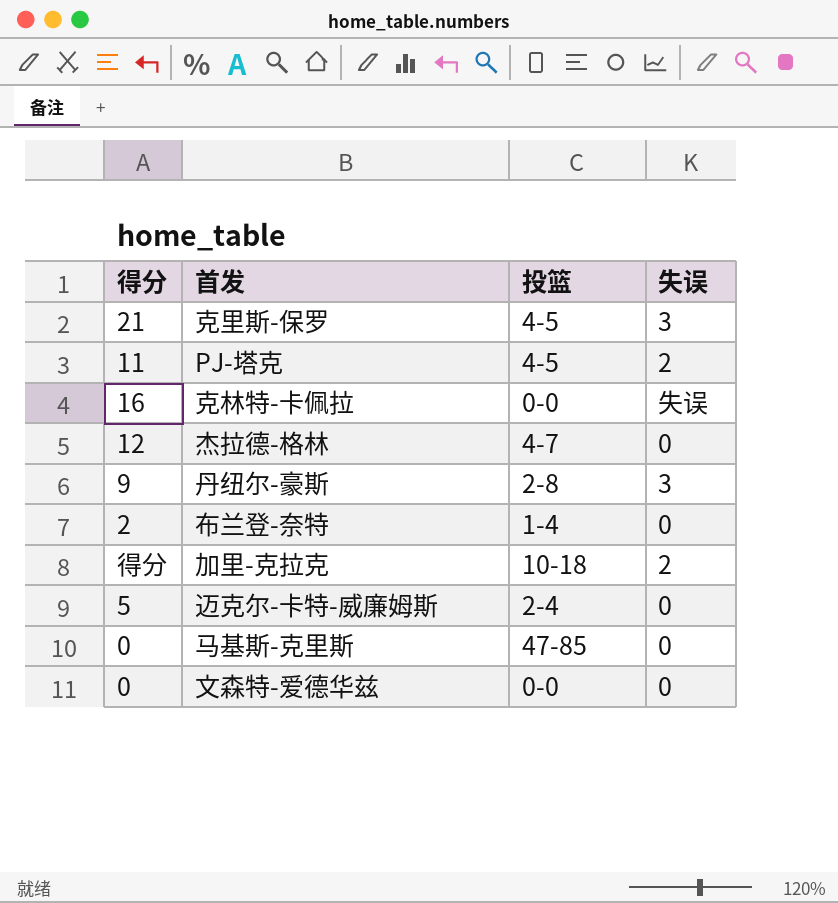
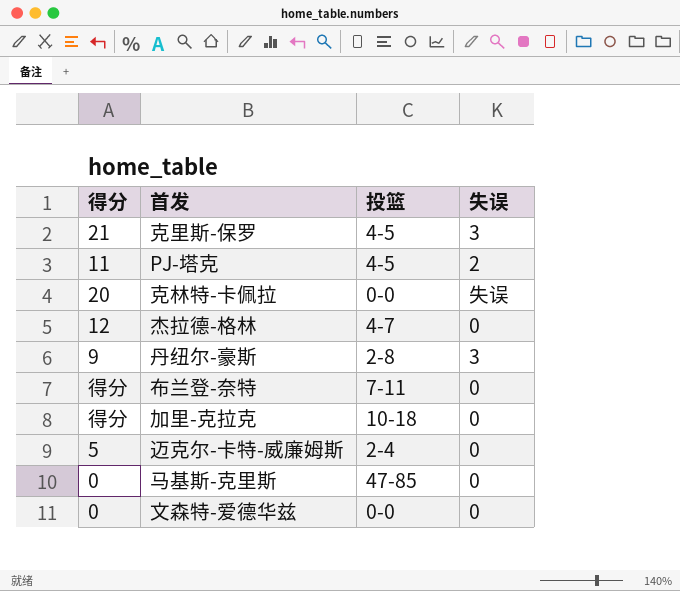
克林特-卡佩拉 | 得分: 16 -> 20
布兰登-奈特 | 得分: 2 -> 得分
布兰登-奈特 | 投篮: 1-4 -> 7-11
加里-克拉克 | 失误: 2 -> 0

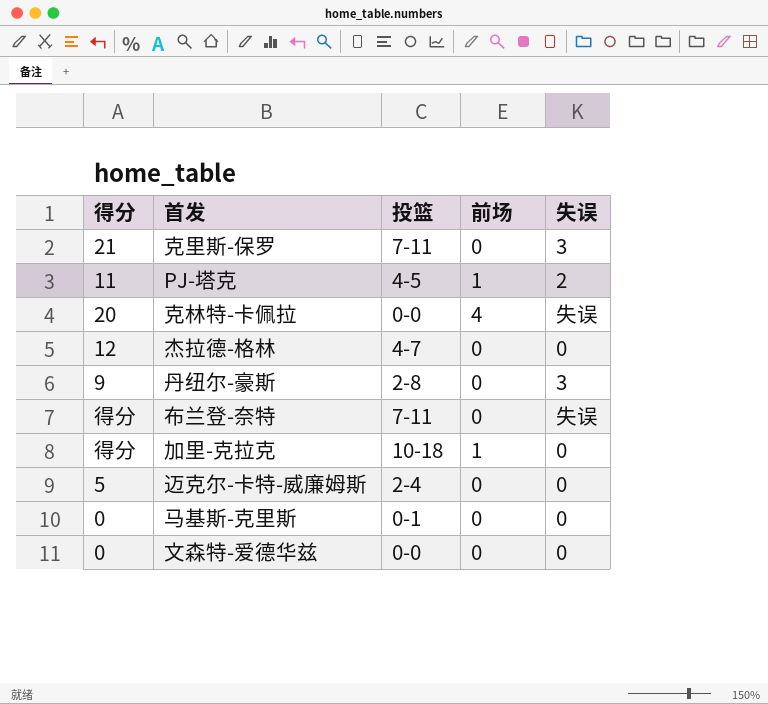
column 前场 | position: none -> 4
克里斯-保罗 | 投篮: 4-5 -> 7-11
布兰登-奈特 | 失误: 0 -> 失误
马基斯-克里斯 | 投篮: 47-85 -> 0-1

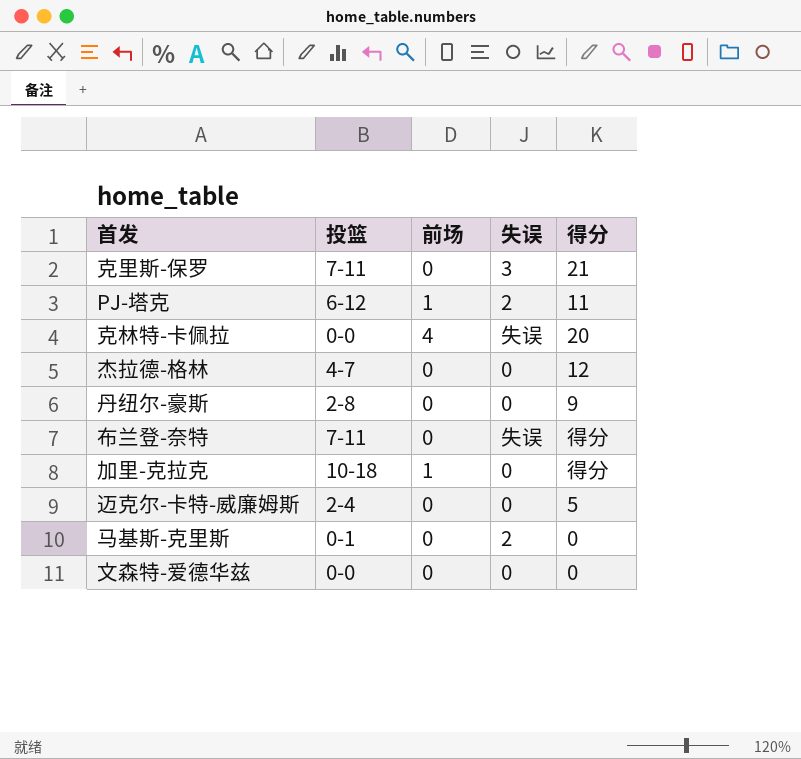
column 得分 | position: 1 -> 5
PJ-塔克 | 投篮: 4-5 -> 6-12
丹纽尔-豪斯 | 失误: 3 -> 0
马基斯-克里斯 | 失误: 0 -> 2

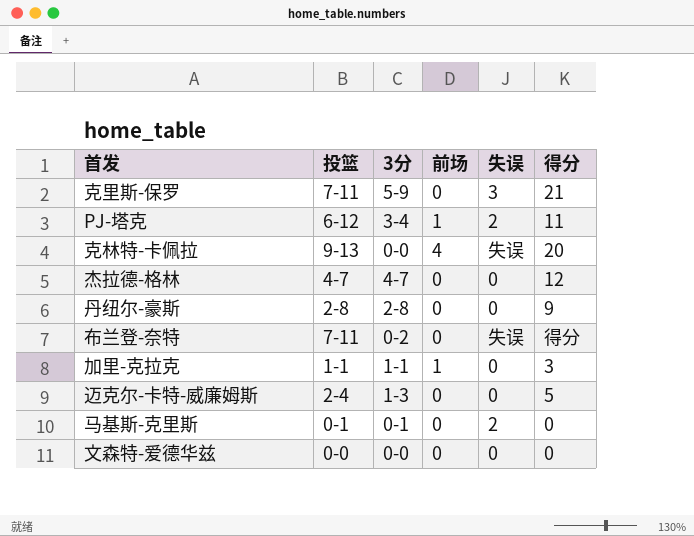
column 3分 | position: none -> 3
克林特-卡佩拉 | 投篮: 0-0 -> 9-13
加里-克拉克 | 投篮: 10-18 -> 1-1
加里-克拉克 | 得分: 得分 -> 3

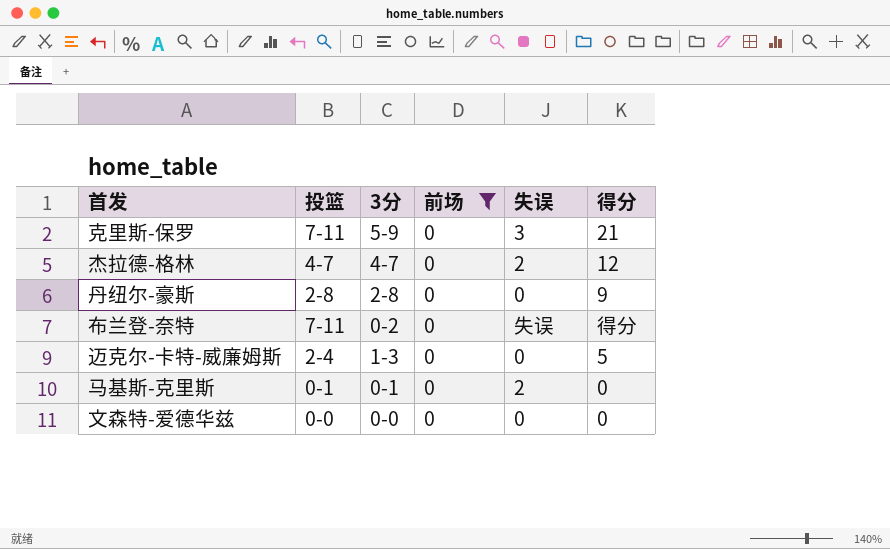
filter: none -> 前场 = 0
杰拉德-格林 | 失误: 0 -> 2

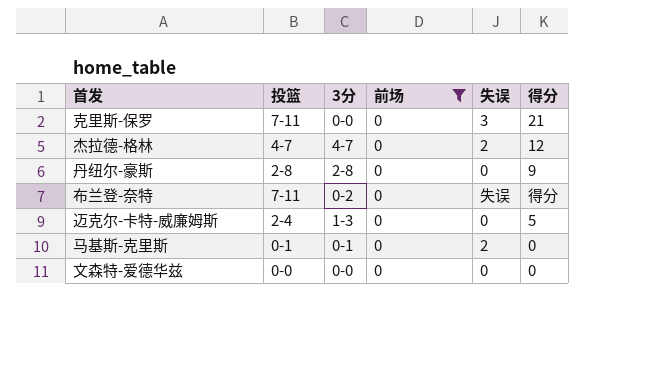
克里斯-保罗 | 3分: 5-9 -> 0-0

